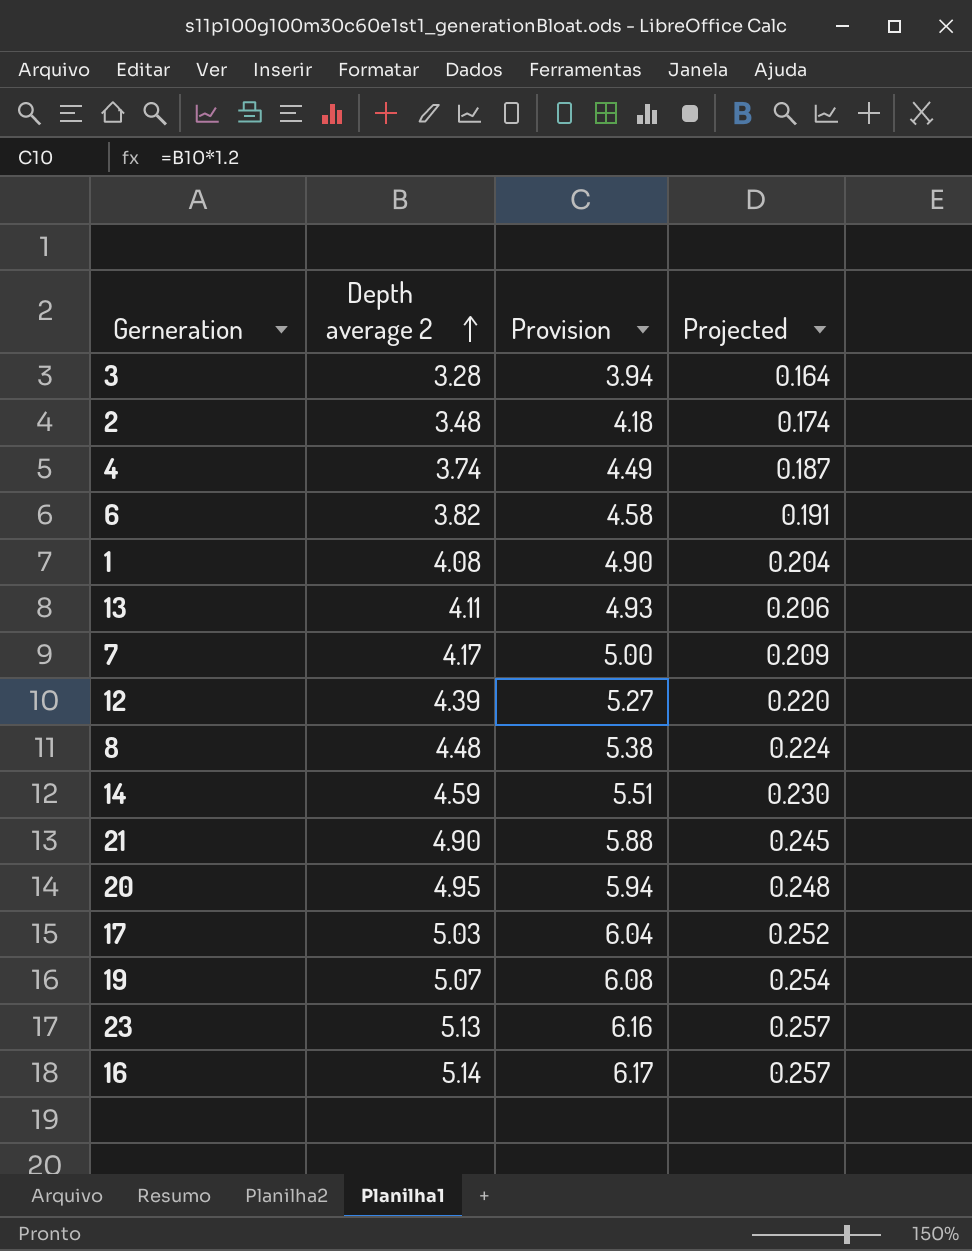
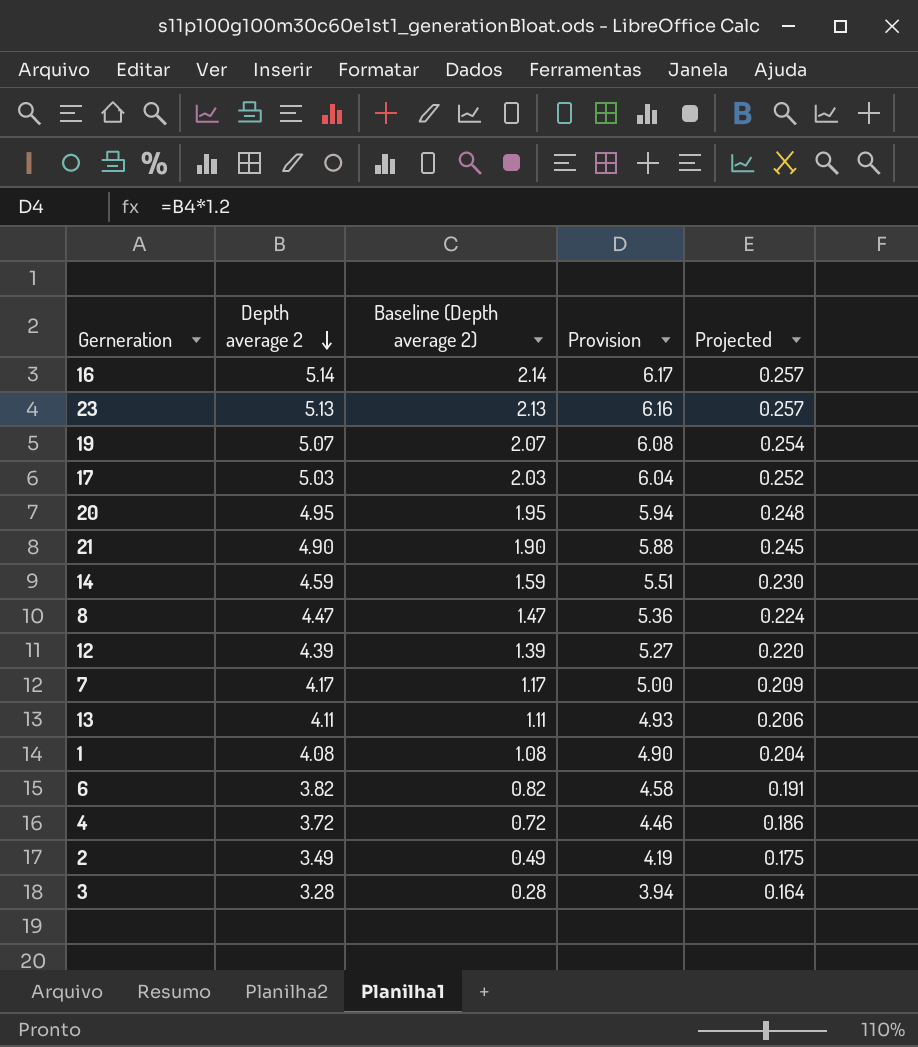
row order: Depth average 2 ascending -> Depth average 2 descending
column Baseline (Depth average 2) | formula: none -> [Depth average 2] - 3
8 | Depth average 2: 4.48 -> 4.47
8 | Provision: 5.38 -> 5.36
4 | Depth average 2: 3.74 -> 3.72
4 | Provision: 4.49 -> 4.46
4 | Projected: 0.187 -> 0.186
2 | Depth average 2: 3.48 -> 3.49
2 | Provision: 4.18 -> 4.19
2 | Projected: 0.174 -> 0.175

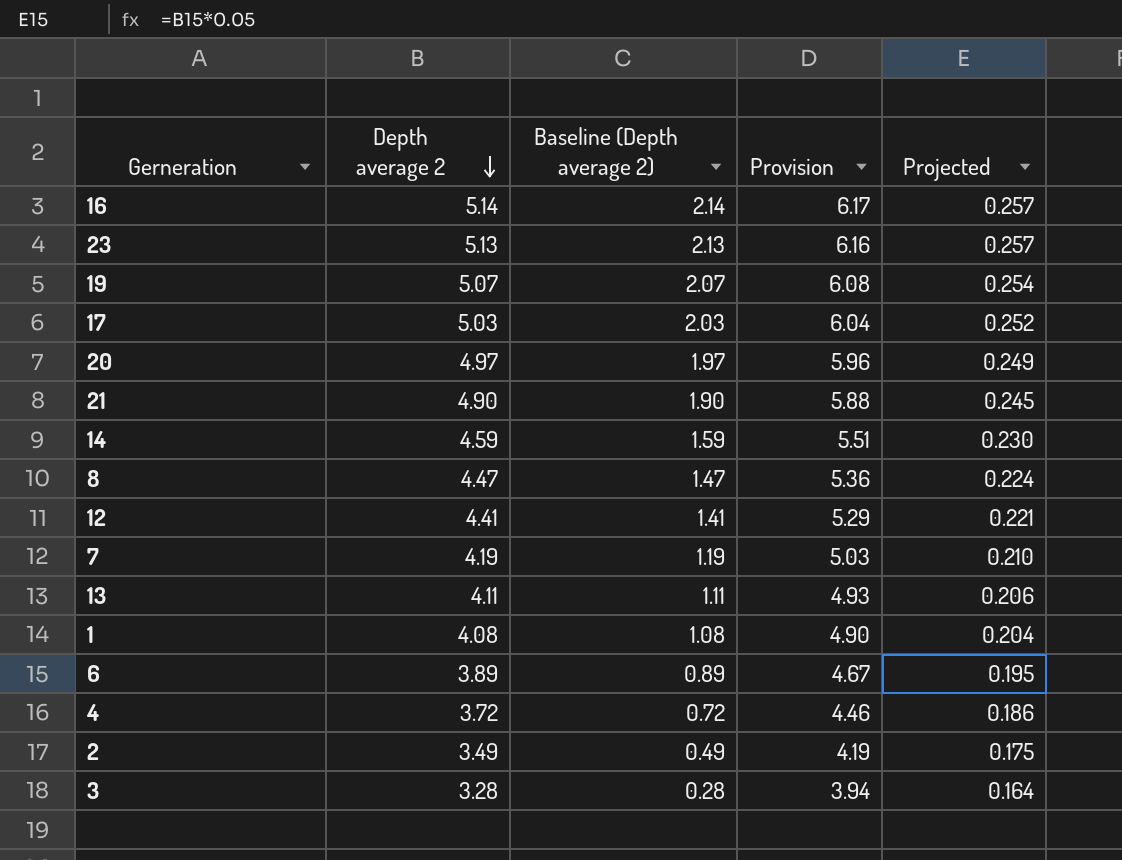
20 | Depth average 2: 4.95 -> 4.97
20 | Baseline (Depth average 2): 1.95 -> 1.97
20 | Provision: 5.94 -> 5.96
20 | Projected: 0.248 -> 0.249
12 | Depth average 2: 4.39 -> 4.41
12 | Baseline (Depth average 2): 1.39 -> 1.41
12 | Provision: 5.27 -> 5.29
12 | Projected: 0.220 -> 0.221
7 | Depth average 2: 4.17 -> 4.19
7 | Baseline (Depth average 2): 1.17 -> 1.19
7 | Provision: 5.00 -> 5.03
7 | Projected: 0.209 -> 0.210
6 | Depth average 2: 3.82 -> 3.89
6 | Baseline (Depth average 2): 0.82 -> 0.89
6 | Provision: 4.58 -> 4.67
6 | Projected: 0.191 -> 0.195

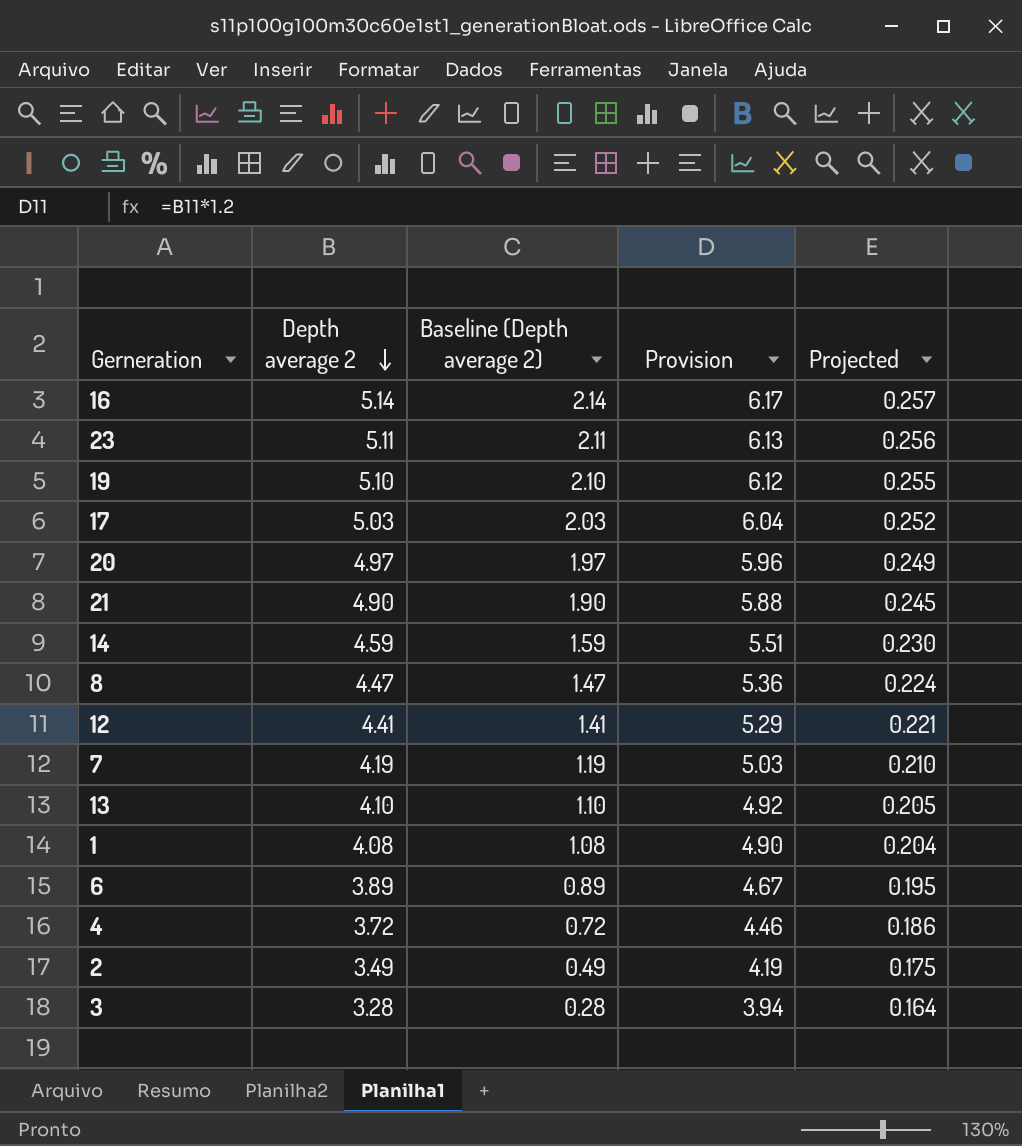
23 | Depth average 2: 5.13 -> 5.11
23 | Baseline (Depth average 2): 2.13 -> 2.11
23 | Provision: 6.16 -> 6.13
23 | Projected: 0.257 -> 0.256
19 | Depth average 2: 5.07 -> 5.10
19 | Baseline (Depth average 2): 2.07 -> 2.10
19 | Provision: 6.08 -> 6.12
19 | Projected: 0.254 -> 0.255
13 | Depth average 2: 4.11 -> 4.10
13 | Baseline (Depth average 2): 1.11 -> 1.10
13 | Provision: 4.93 -> 4.92
13 | Projected: 0.206 -> 0.205

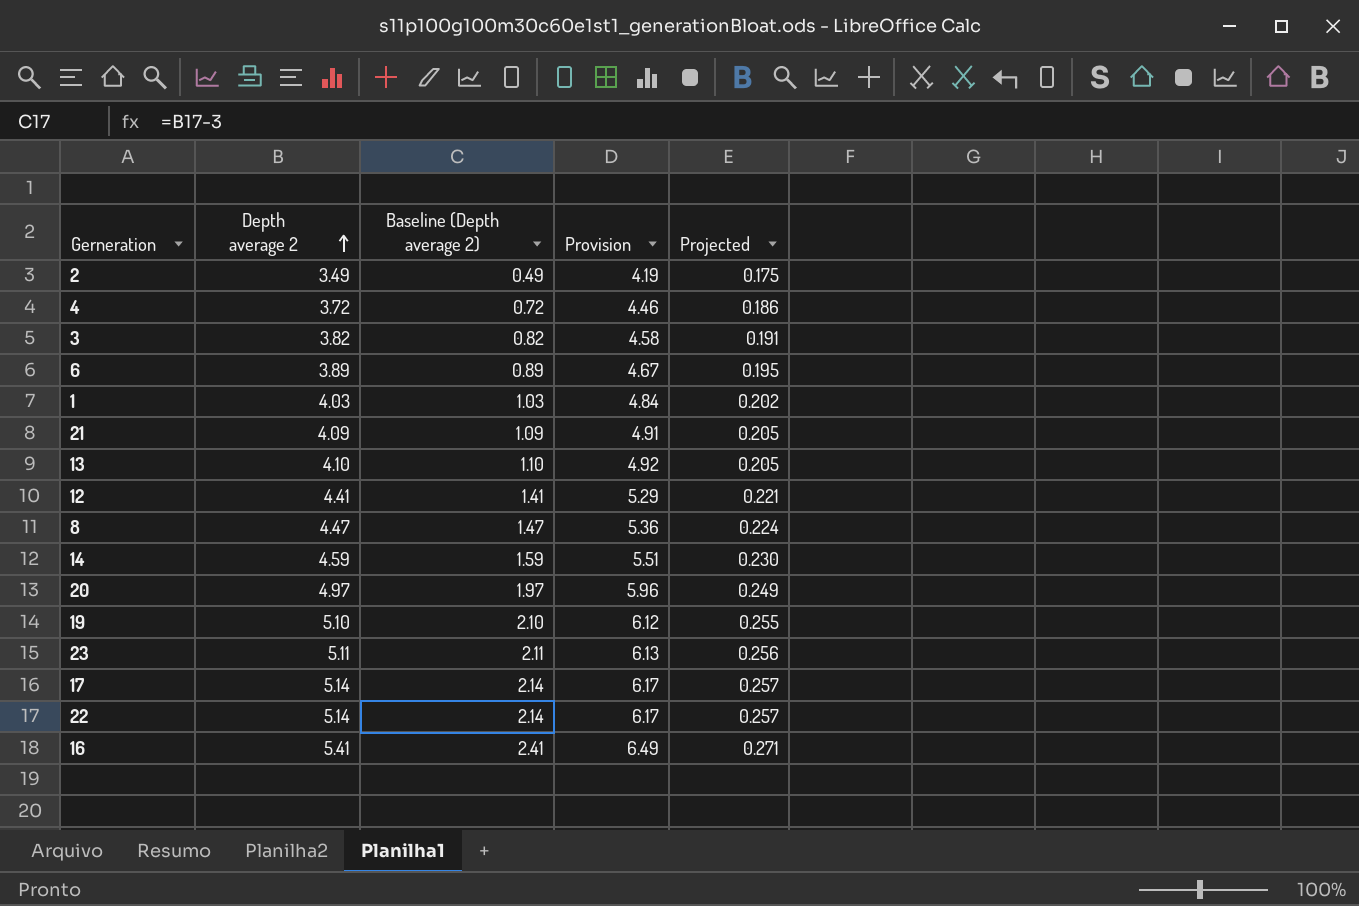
row order: Depth average 2 descending -> Depth average 2 ascending
row 7: 4.19 | 1.19 | 5.03 | 0.210 -> none
3 | Depth average 2: 3.28 -> 3.82
3 | Baseline (Depth average 2): 0.28 -> 0.82
3 | Provision: 3.94 -> 4.58
3 | Projected: 0.164 -> 0.191
1 | Depth average 2: 4.08 -> 4.03
1 | Baseline (Depth average 2): 1.08 -> 1.03
1 | Provision: 4.90 -> 4.84
1 | Projected: 0.204 -> 0.202
21 | Depth average 2: 4.90 -> 4.09
21 | Baseline (Depth average 2): 1.90 -> 1.09
21 | Provision: 5.88 -> 4.91
21 | Projected: 0.245 -> 0.205
17 | Depth average 2: 5.03 -> 5.14
17 | Baseline (Depth average 2): 2.03 -> 2.14
17 | Provision: 6.04 -> 6.17
17 | Projected: 0.252 -> 0.257
row 22: none -> 5.14 | 2.14 | 6.17 | 0.257
16 | Depth average 2: 5.14 -> 5.41
16 | Baseline (Depth average 2): 2.14 -> 2.41
16 | Provision: 6.17 -> 6.49
16 | Projected: 0.257 -> 0.271

